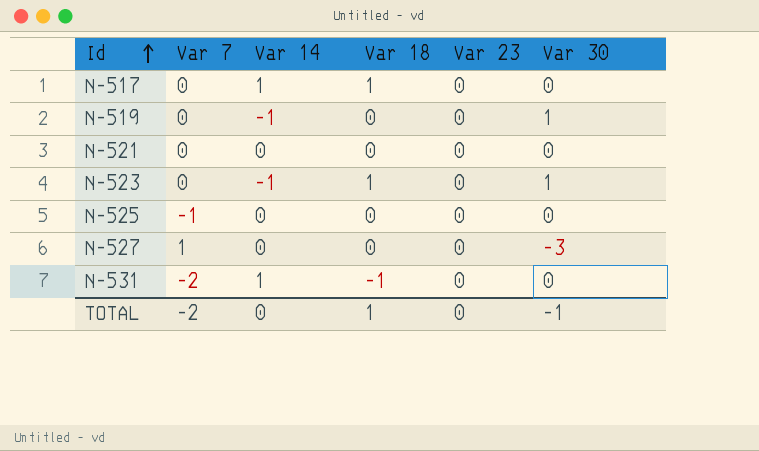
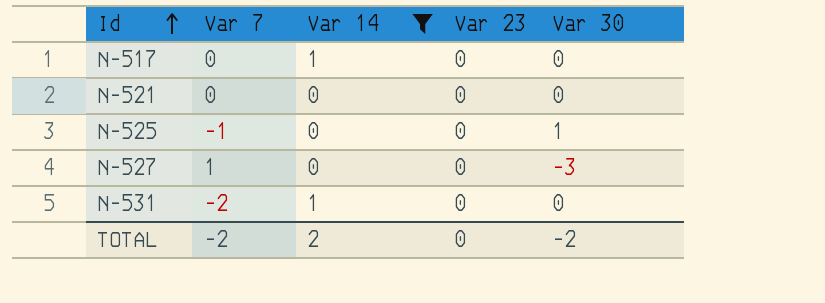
filter: none -> Var 14 != -1
column Var 18 | position: 4 -> none
N-525 | Var 30: 0 -> 1
TOTAL | Var 14: 0 -> 2
TOTAL | Var 30: -1 -> -2

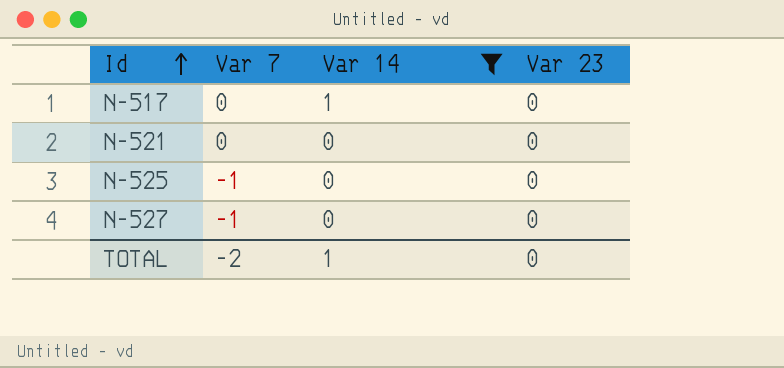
column Var 30 | position: 5 -> none
row N-531: -2 | 1 | 0 | 0 -> none
N-527 | Var 7: 1 -> -1
TOTAL | Var 14: 2 -> 1

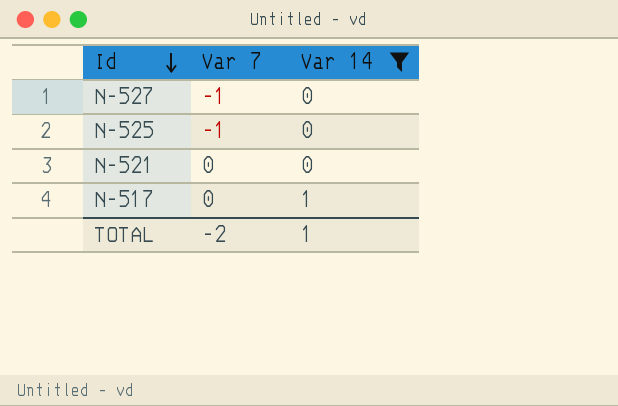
row order: Id ascending -> Id descending
column Var 23 | position: 4 -> none

